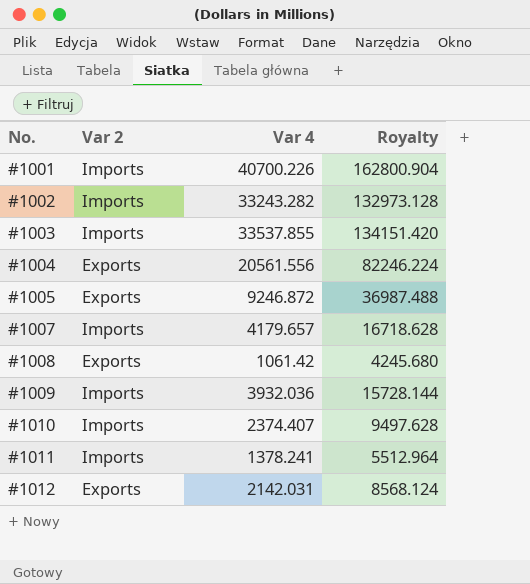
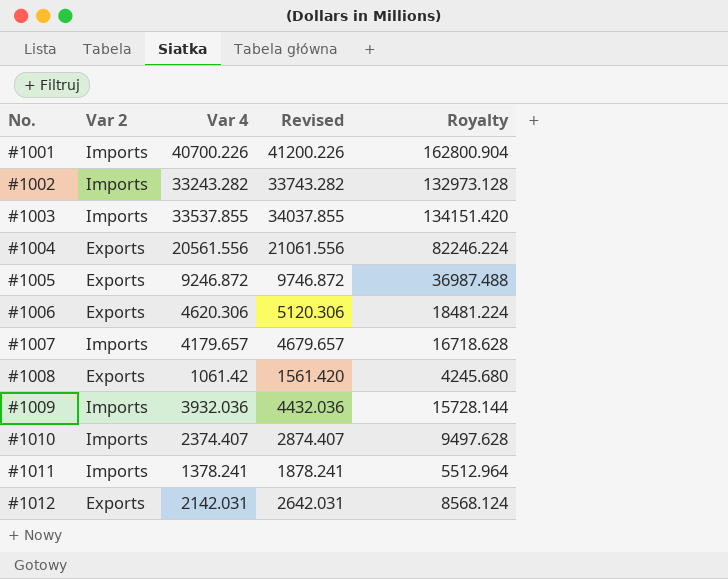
column Revised | formula: none -> [Var 4] + 500
row #1006: none -> Exports | 4620.306 | 5120.306 | 18481.224

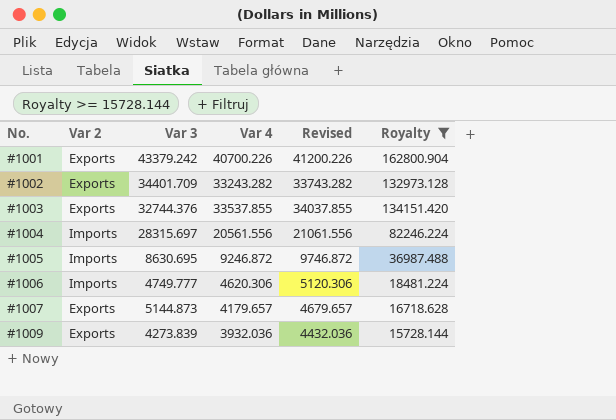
filter: none -> Royalty >= 15728.144
column Var 3 | position: none -> 3
#1001 | Var 2: Imports -> Exports
#1002 | Var 2: Imports -> Exports
#1003 | Var 2: Imports -> Exports
#1004 | Var 2: Exports -> Imports
#1005 | Var 2: Exports -> Imports
#1006 | Var 2: Exports -> Imports
#1007 | Var 2: Imports -> Exports
#1009 | Var 2: Imports -> Exports

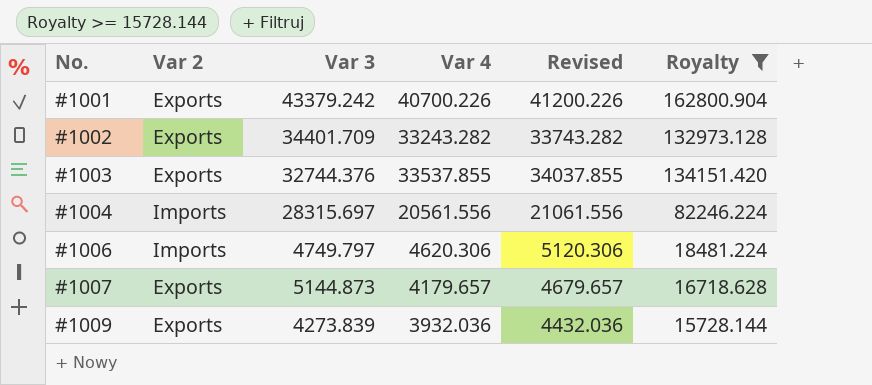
row #1005: Imports | 8630.695 | 9246.872 | 9746.872 | 36987.488 -> none
#1006 | Var 3: 4749.777 -> 4749.797

